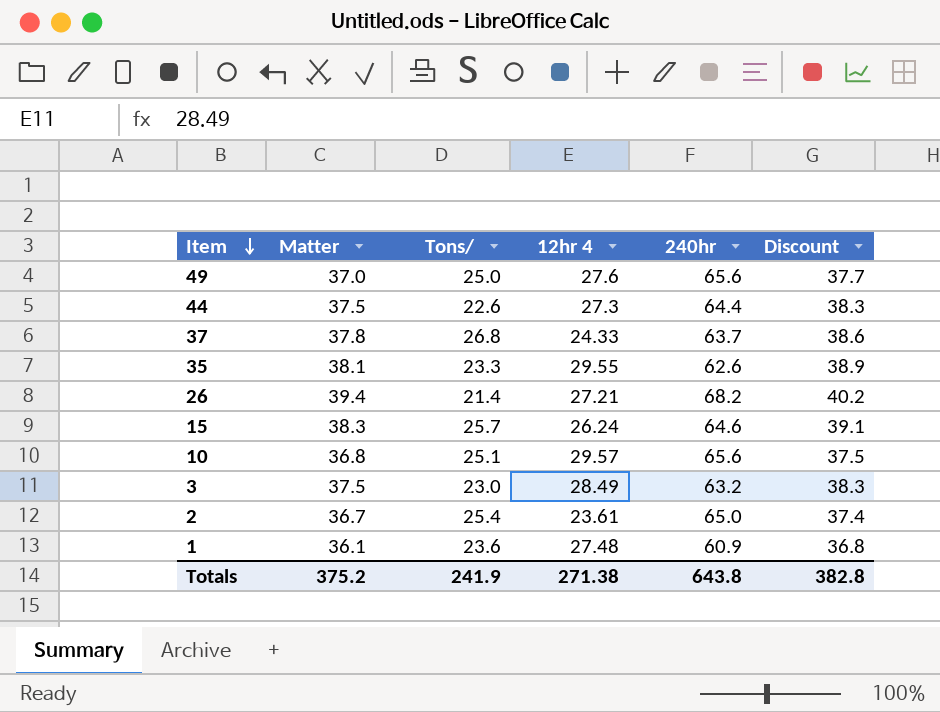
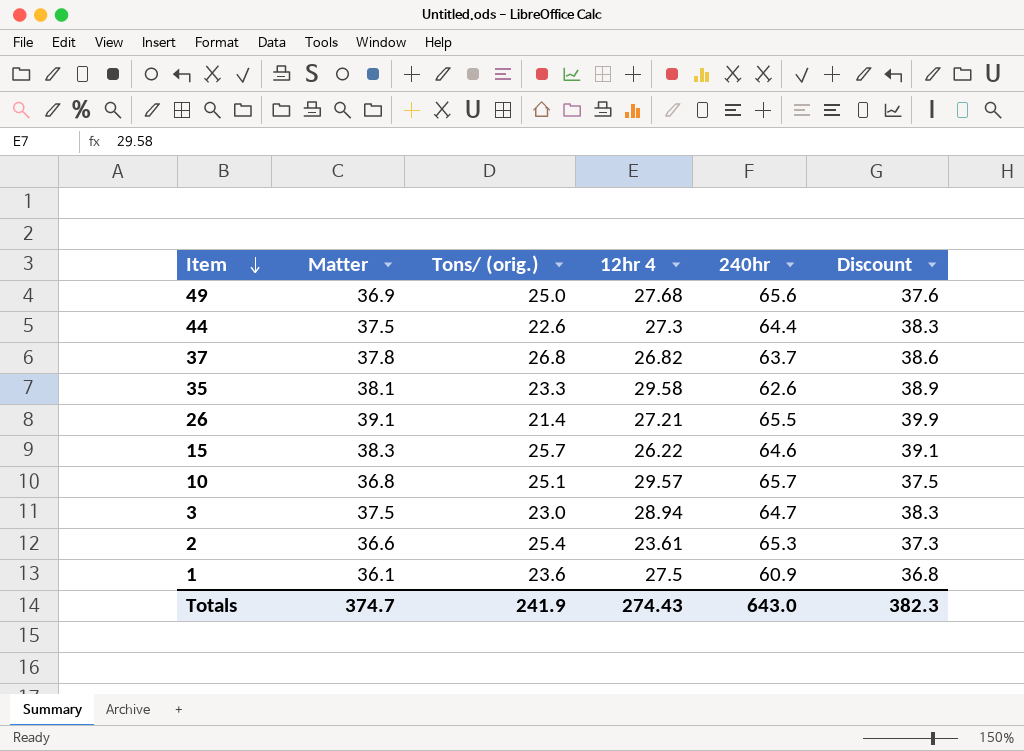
column name: Tons/ -> Tons/ (orig.)
49 | Matter: 37.0 -> 36.9
49 | 12hr 4: 27.6 -> 27.68
49 | Discount: 37.7 -> 37.6
37 | 12hr 4: 24.33 -> 26.82
35 | 12hr 4: 29.55 -> 29.58
26 | Matter: 39.4 -> 39.1
26 | 240hr: 68.2 -> 65.5
26 | Discount: 40.2 -> 39.9
15 | 12hr 4: 26.24 -> 26.22
10 | 240hr: 65.6 -> 65.7
3 | 12hr 4: 28.49 -> 28.94
3 | 240hr: 63.2 -> 64.7
2 | Matter: 36.7 -> 36.6
2 | 240hr: 65.0 -> 65.3
2 | Discount: 37.4 -> 37.3
1 | 12hr 4: 27.48 -> 27.5
Totals | Matter: 375.2 -> 374.7
Totals | 12hr 4: 271.38 -> 274.43
Totals | 240hr: 643.8 -> 643.0
Totals | Discount: 382.8 -> 382.3

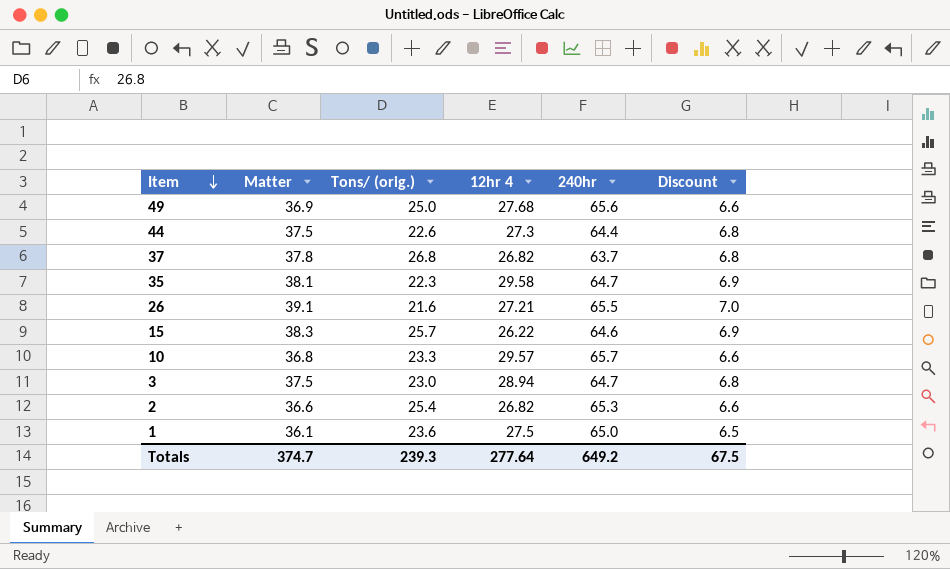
column Discount | formula: [Matter] * 1.02 -> [Matter] * 0.18
35 | Tons/ (orig.): 23.3 -> 22.3
35 | 240hr: 62.6 -> 64.7
26 | Tons/ (orig.): 21.4 -> 21.6
10 | Tons/ (orig.): 25.1 -> 23.3
2 | 12hr 4: 23.61 -> 26.82
1 | 240hr: 60.9 -> 65.0
Totals | Tons/ (orig.): 241.9 -> 239.3
Totals | 12hr 4: 274.43 -> 277.64
Totals | 240hr: 643.0 -> 649.2
Totals | Discount: 382.3 -> 67.5

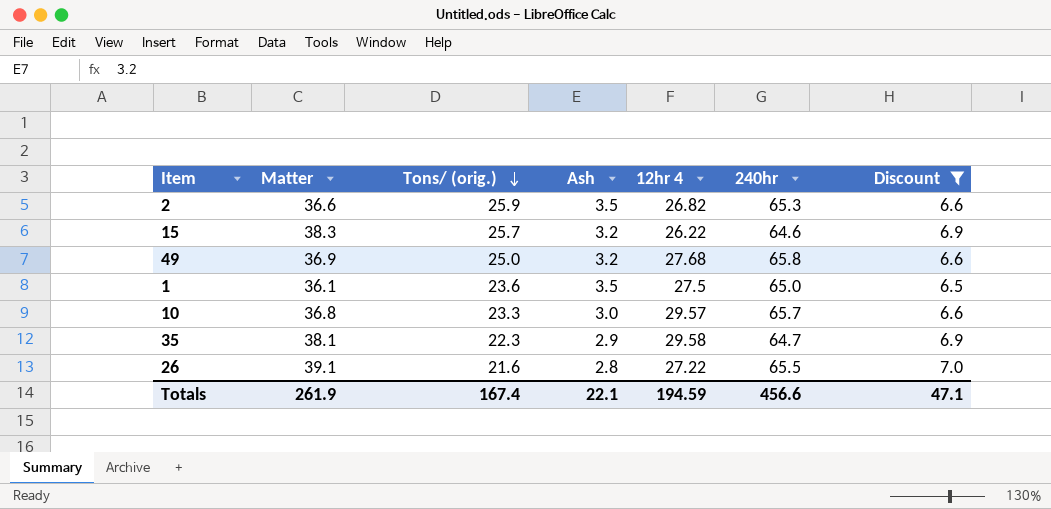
filter: none -> Discount != 6.8
row order: Item descending -> Tons/ (orig.) descending
column Ash | position: none -> 4
2 | Tons/ (orig.): 25.4 -> 25.9
49 | 240hr: 65.6 -> 65.8
26 | 12hr 4: 27.21 -> 27.22
Totals | Matter: 374.7 -> 261.9
Totals | Tons/ (orig.): 239.3 -> 167.4
Totals | 12hr 4: 277.64 -> 194.59
Totals | 240hr: 649.2 -> 456.6
Totals | Discount: 67.5 -> 47.1

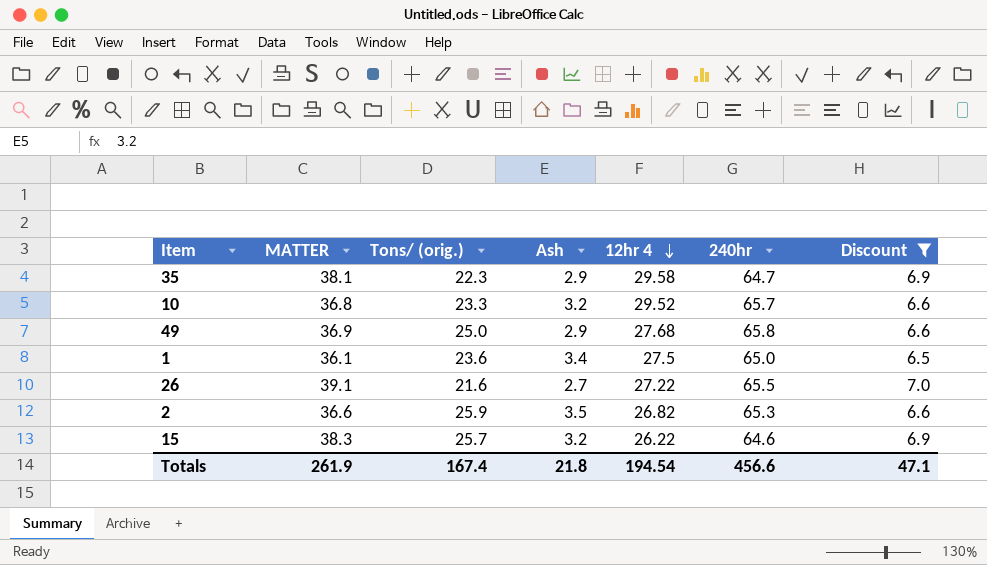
row order: Tons/ (orig.) descending -> 12hr 4 descending
column name: Matter -> MATTER
10 | Ash: 3.0 -> 3.2
10 | 12hr 4: 29.57 -> 29.52
49 | Ash: 3.2 -> 2.9
1 | Ash: 3.5 -> 3.4
26 | Ash: 2.8 -> 2.7
Totals | Ash: 22.1 -> 21.8
Totals | 12hr 4: 194.59 -> 194.54

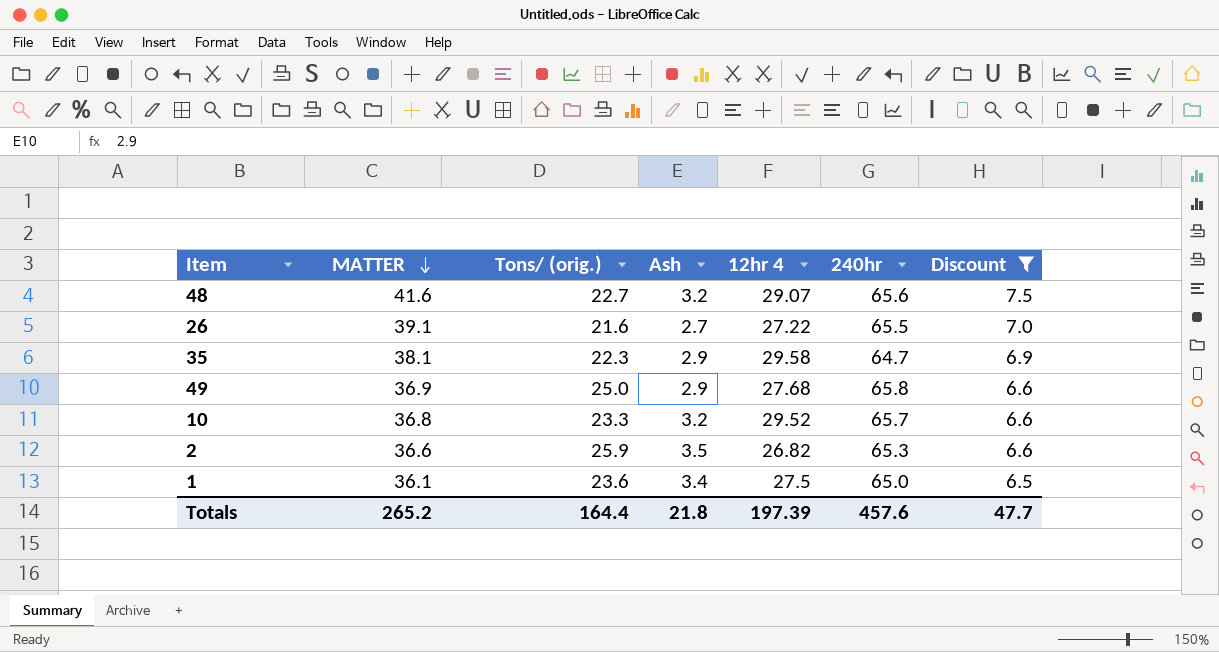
row order: 12hr 4 descending -> MATTER descending
row 15: 38.3 | 25.7 | 3.2 | 26.22 | 64.6 | 6.9 -> none
row 48: none -> 41.6 | 22.7 | 3.2 | 29.07 | 65.6 | 7.5
Totals | MATTER: 261.9 -> 265.2
Totals | Tons/ (orig.): 167.4 -> 164.4
Totals | 12hr 4: 194.54 -> 197.39
Totals | 240hr: 456.6 -> 457.6
Totals | Discount: 47.1 -> 47.7

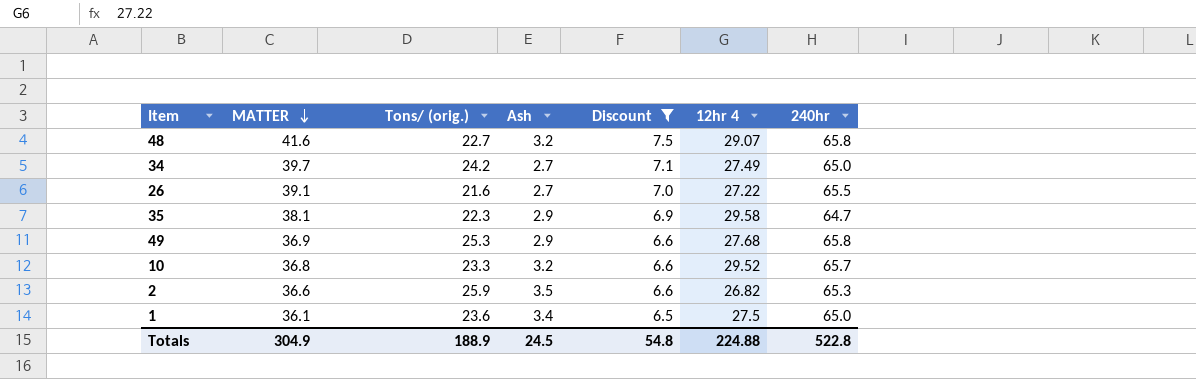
column Discount | position: 7 -> 5
48 | 240hr: 65.6 -> 65.8
row 34: none -> 39.7 | 24.2 | 2.7 | 7.1 | 27.49 | 65.0
49 | Tons/ (orig.): 25.0 -> 25.3
Totals | MATTER: 265.2 -> 304.9
Totals | Tons/ (orig.): 164.4 -> 188.9
Totals | Ash: 21.8 -> 24.5
Totals | Discount: 47.7 -> 54.8
Totals | 12hr 4: 197.39 -> 224.88
Totals | 240hr: 457.6 -> 522.8

